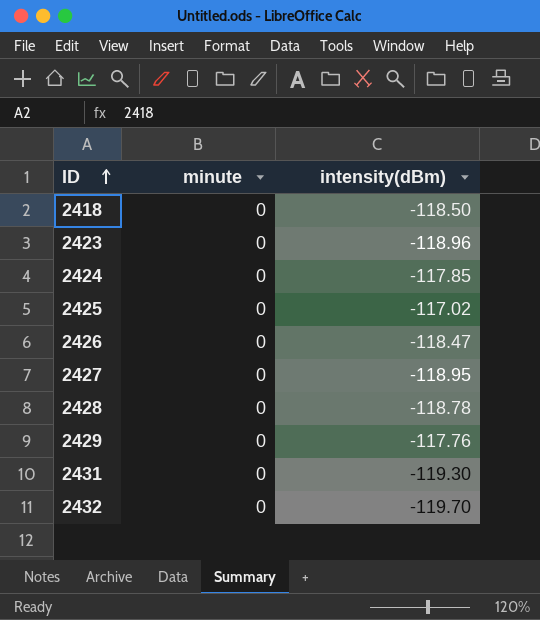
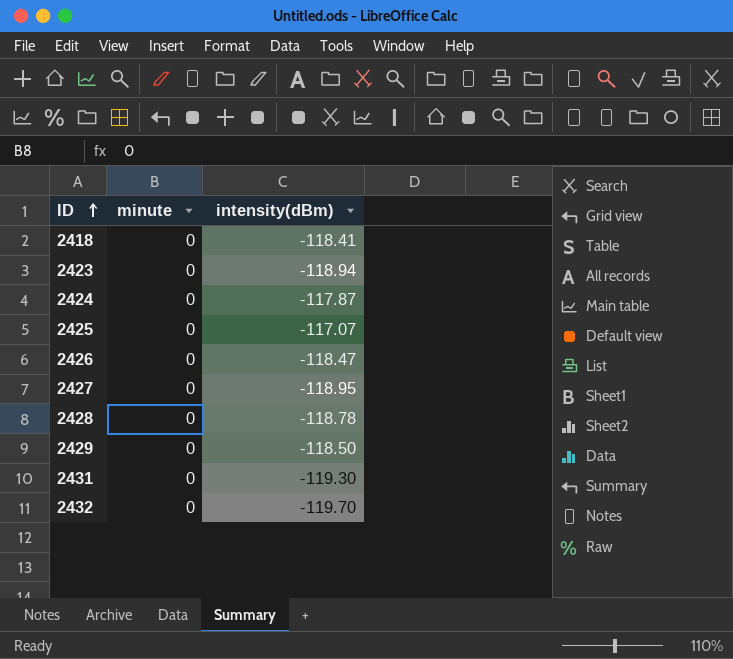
2418 | intensity(dBm): -118.50 -> -118.41
2423 | intensity(dBm): -118.96 -> -118.94
2424 | intensity(dBm): -117.85 -> -117.87
2425 | intensity(dBm): -117.02 -> -117.07
2429 | intensity(dBm): -117.76 -> -118.50

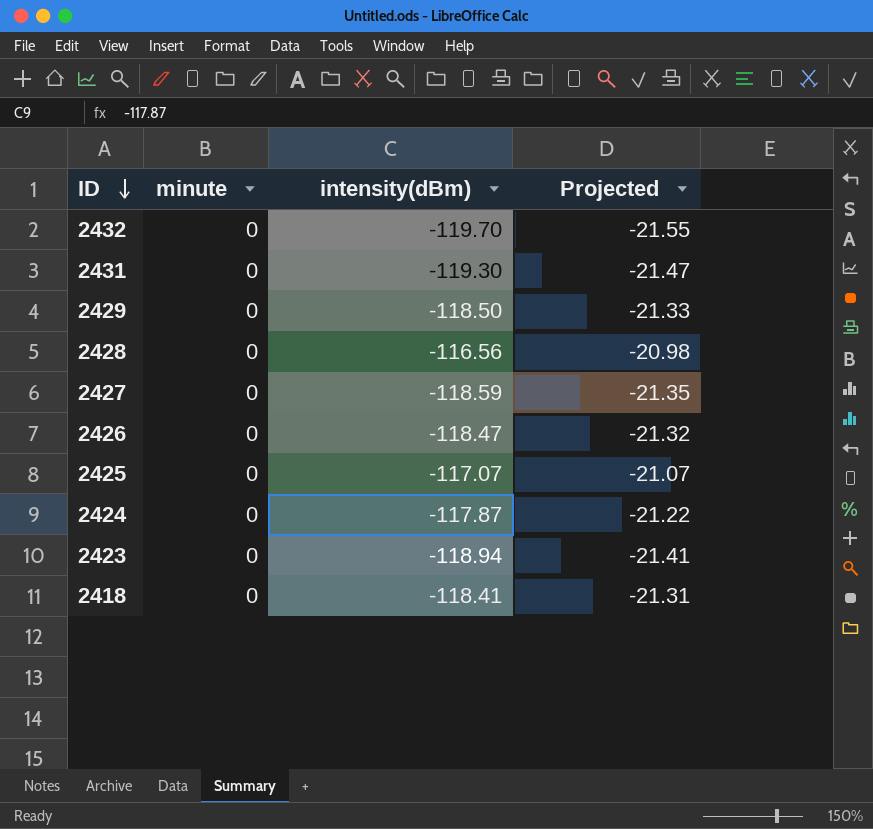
row order: ID ascending -> ID descending
column Projected | formula: none -> [intensity(dBm)] * 0.18
2428 | intensity(dBm): -118.78 -> -116.56
2427 | intensity(dBm): -118.95 -> -118.59

